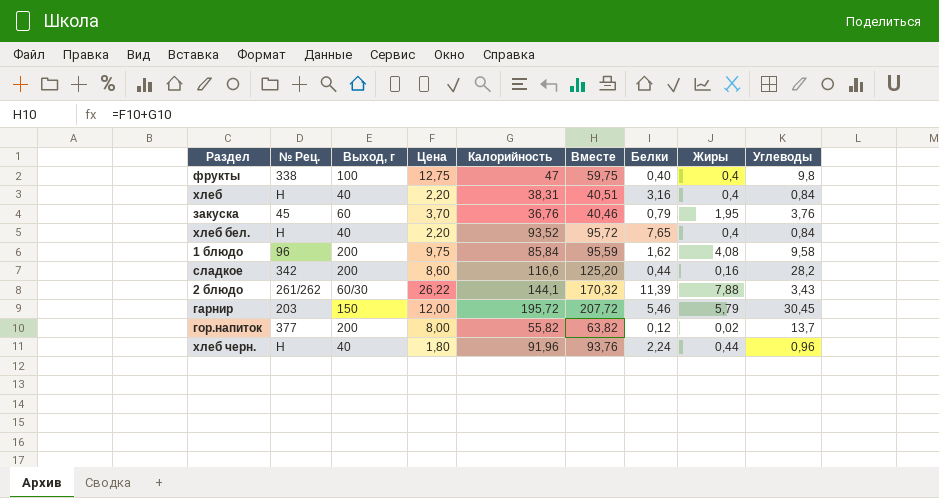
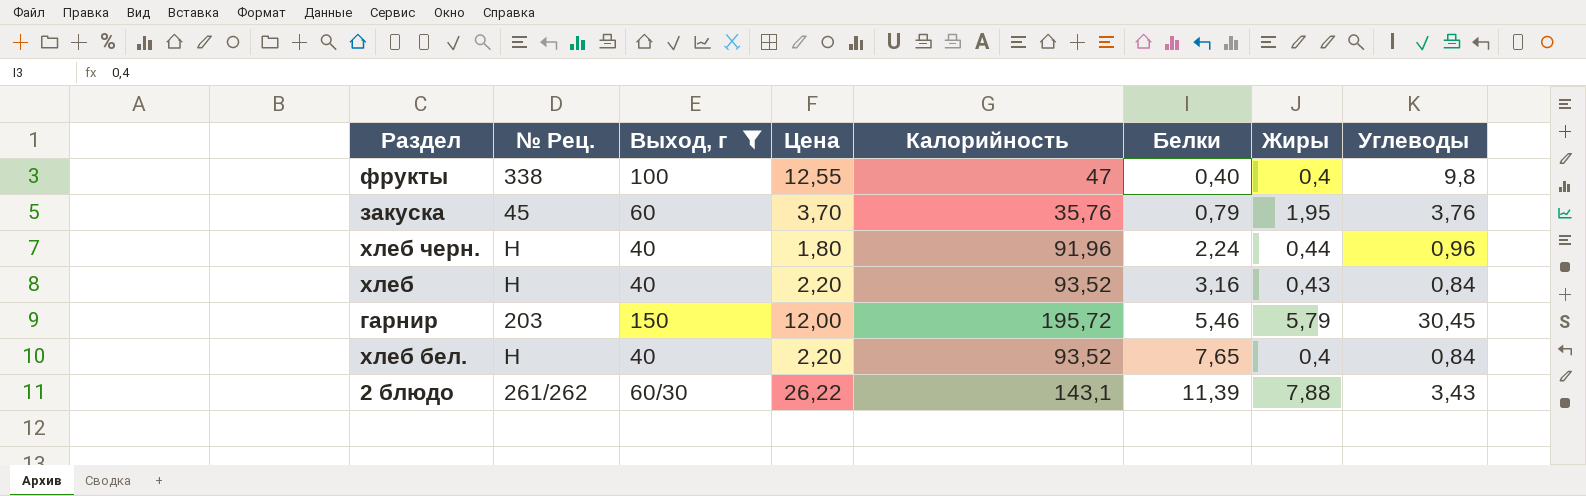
filter: none -> Выход, г != 200
row order: none -> Белки ascending
column Вместе | formula: [Цена] + [Калорийность] -> none
фрукты | Цена: 12,75 -> 12,55
закуска | Калорийность: 36,76 -> 35,76
хлеб | Калорийность: 38,31 -> 93,52
хлеб | Жиры: 0,4 -> 0,43
2 блюдо | Калорийность: 144,1 -> 143,1

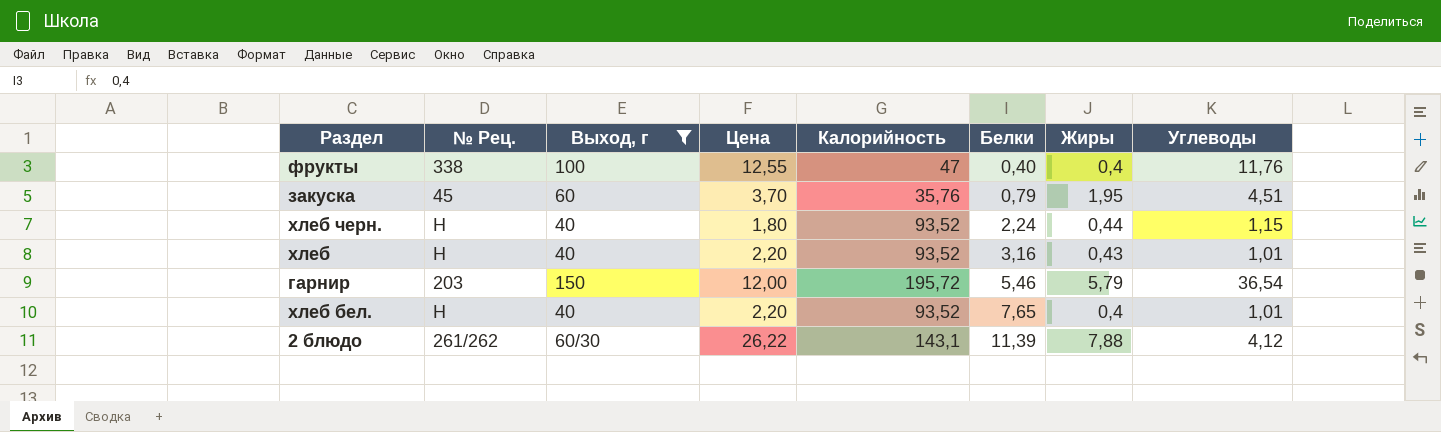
фрукты | Углеводы: 9,8 -> 11,76
закуска | Углеводы: 3,76 -> 4,51
хлеб черн. | Калорийность: 91,96 -> 93,52
хлеб черн. | Углеводы: 0,96 -> 1,15
хлеб | Углеводы: 0,84 -> 1,01
гарнир | Углеводы: 30,45 -> 36,54
хлеб бел. | Углеводы: 0,84 -> 1,01
2 блюдо | Углеводы: 3,43 -> 4,12

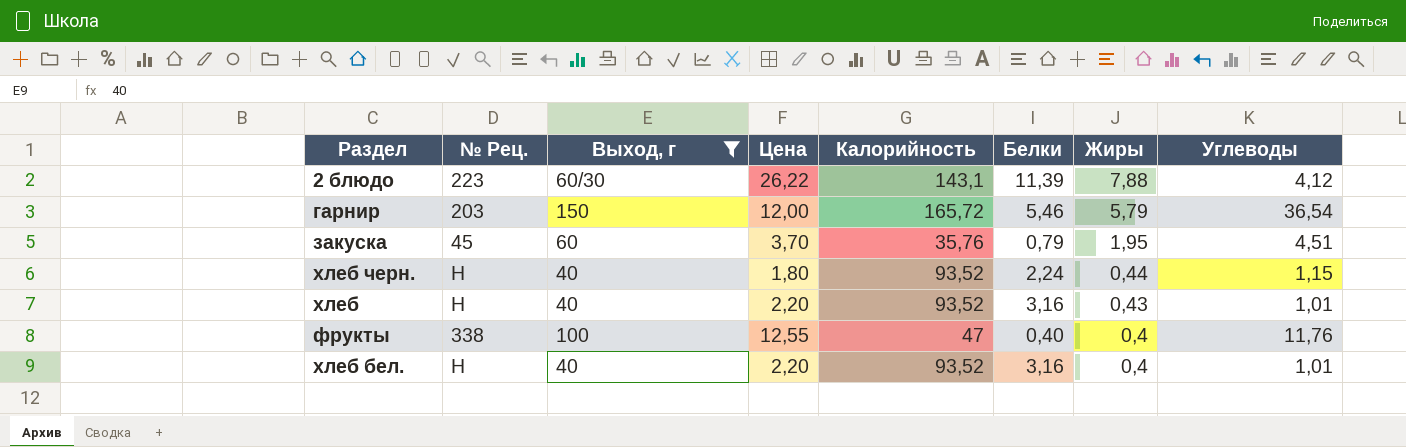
row order: Белки ascending -> Жиры descending
2 блюдо | № Рец.: 261/262 -> 223
гарнир | Калорийность: 195,72 -> 165,72
хлеб бел. | Белки: 7,65 -> 3,16

